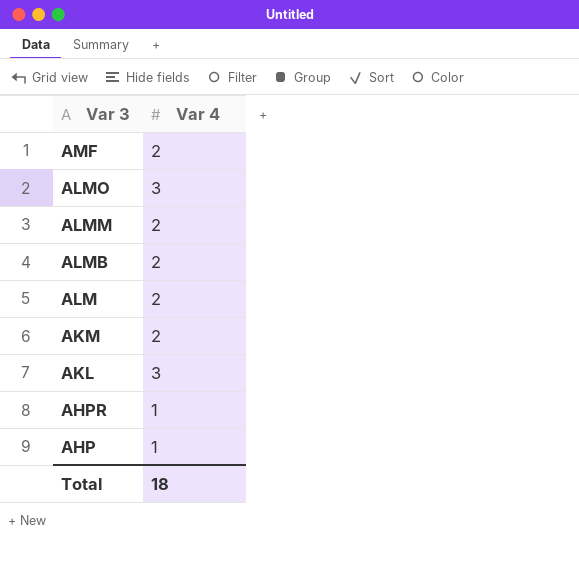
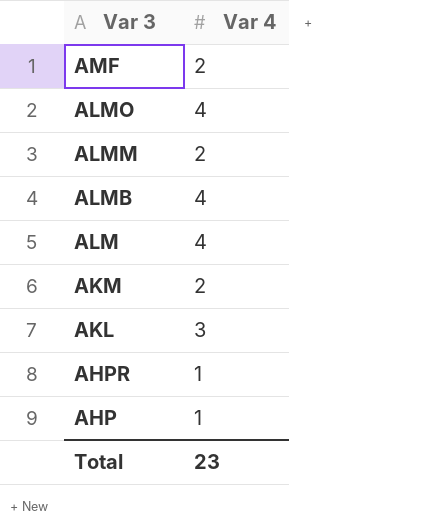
ALMO | Var 4: 3 -> 4
ALMB | Var 4: 2 -> 4
ALM | Var 4: 2 -> 4
Total | Var 4: 18 -> 23

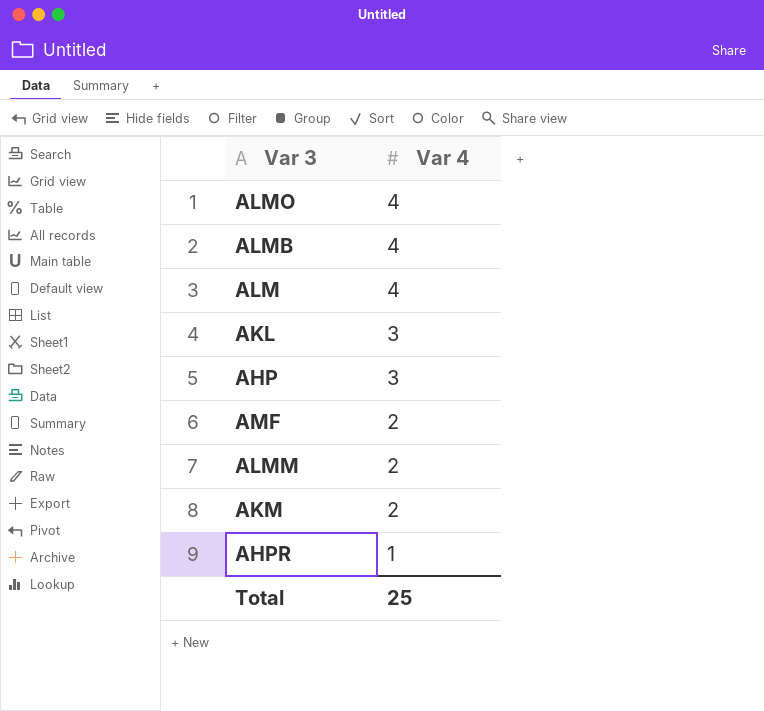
row order: Var 3 descending -> Var 4 descending
AHP | Var 4: 1 -> 3
Total | Var 4: 23 -> 25

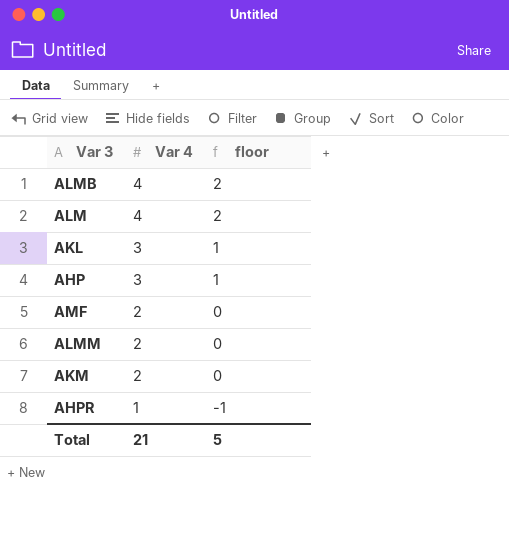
column floor | formula: none -> [Var 4] - 2
row ALMO: 4 -> none
Total | Var 4: 25 -> 21

